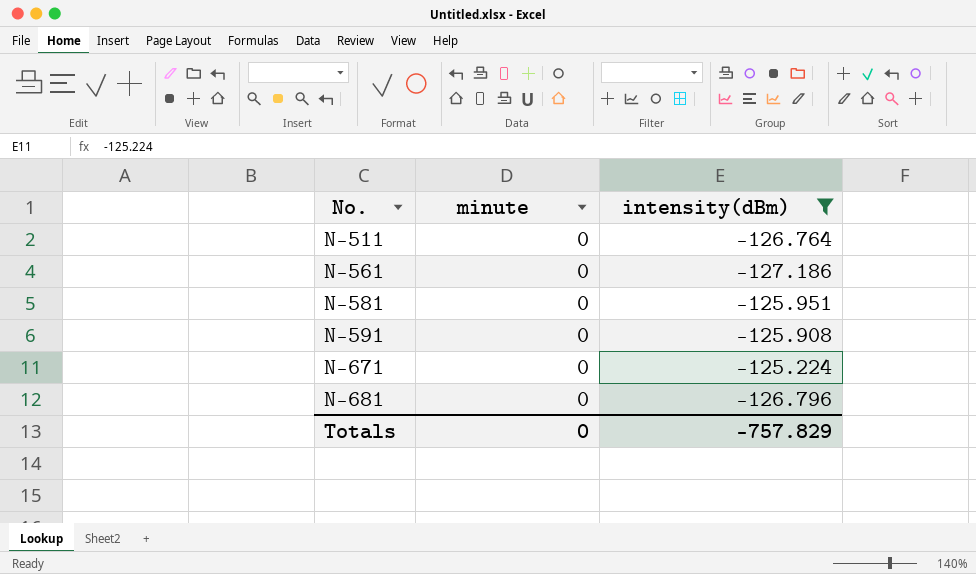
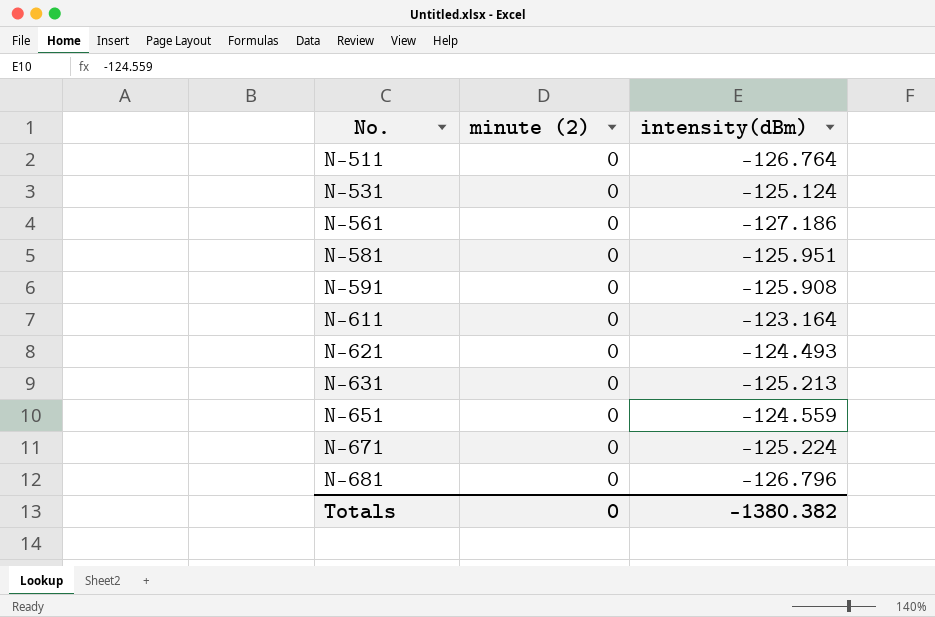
filter: intensity(dBm) <= -125.224 -> none
column name: minute -> minute (2)
Totals | intensity(dBm): -757.829 -> -1380.382

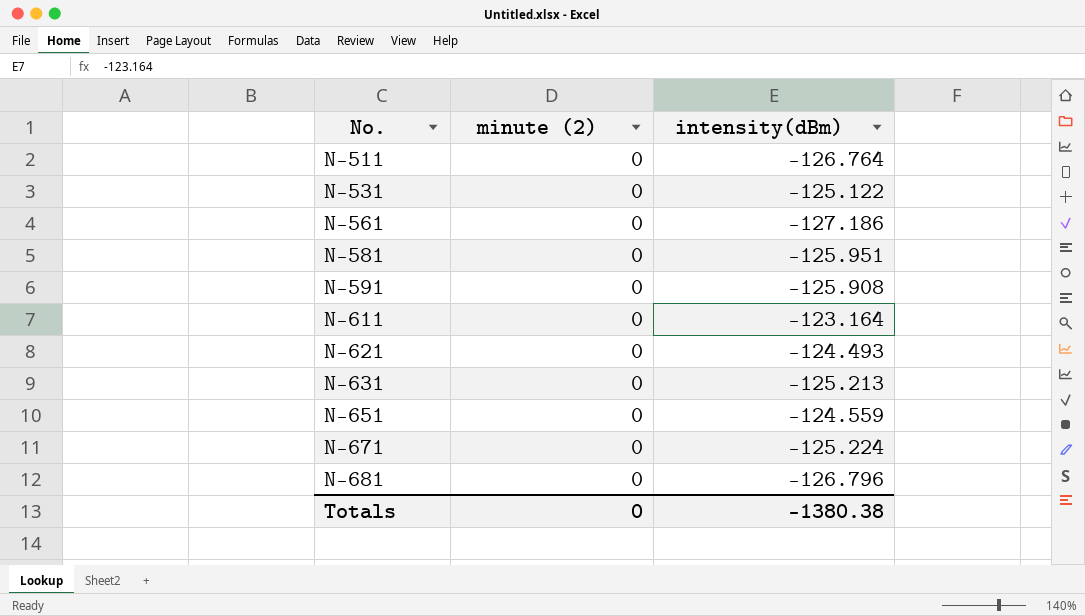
N-531 | intensity(dBm): -125.124 -> -125.122
Totals | intensity(dBm): -1380.382 -> -1380.38

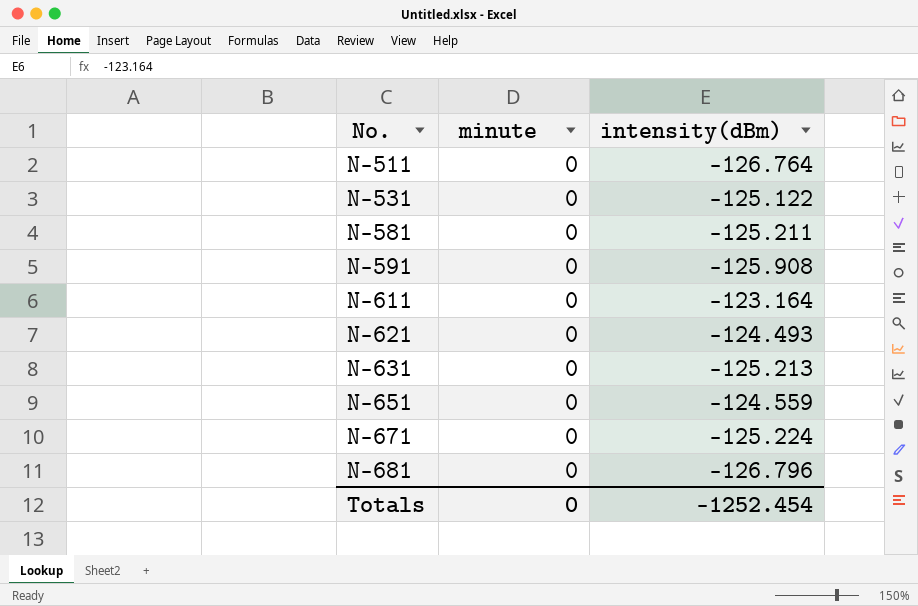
column name: minute (2) -> minute
row N-561: 0 | -127.186 -> none
N-581 | intensity(dBm): -125.951 -> -125.211
Totals | intensity(dBm): -1380.38 -> -1252.454

